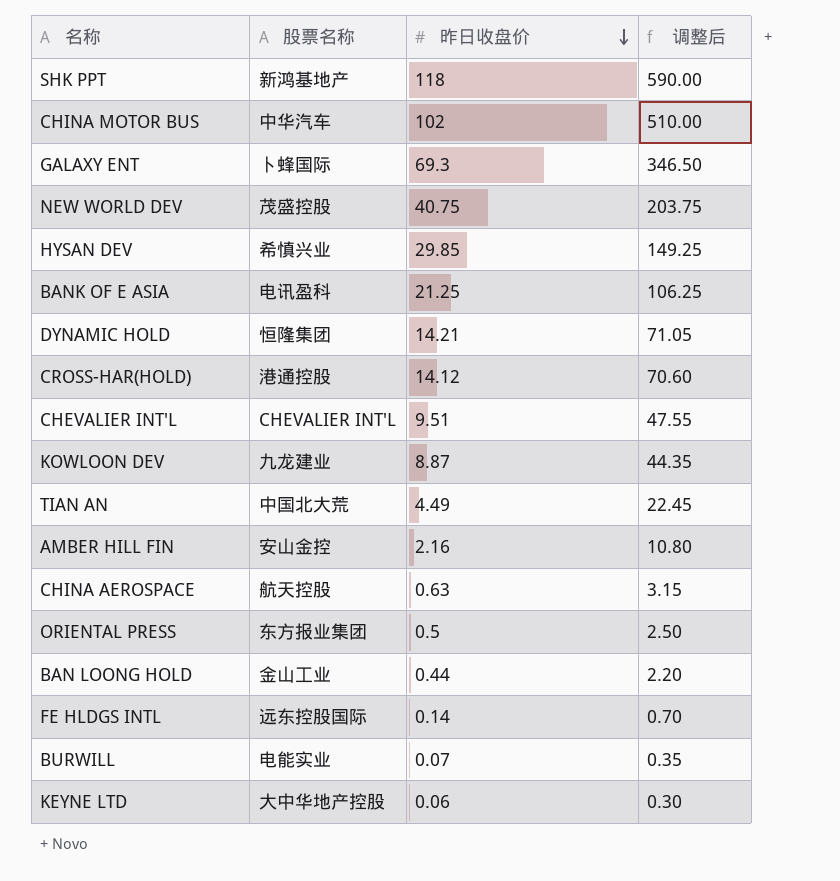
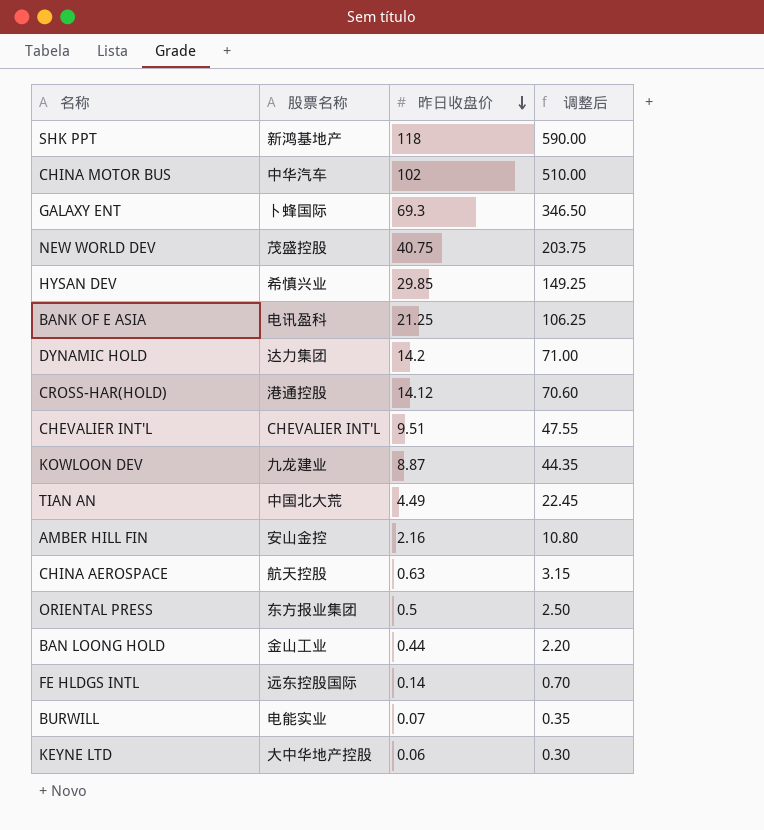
DYNAMIC HOLD | 股票名称: 恒隆集团 -> 达力集团
DYNAMIC HOLD | 昨日收盘价: 14.21 -> 14.2
DYNAMIC HOLD | 调整后: 71.05 -> 71.00

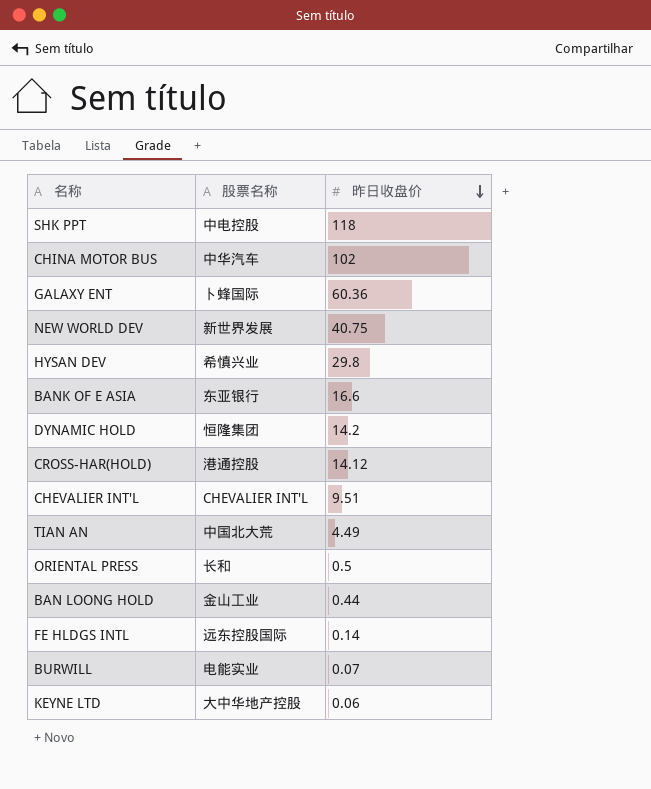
column 调整后 | formula: [昨日收盘价] * 5 -> none
row KOWLOON DEV: 九龙建业 | 8.87 | 44.35 -> none
row AMBER HILL FIN: 安山金控 | 2.16 | 10.80 -> none
row CHINA AEROSPACE: 航天控股 | 0.63 | 3.15 -> none
SHK PPT | 股票名称: 新鸿基地产 -> 中电控股
GALAXY ENT | 昨日收盘价: 69.3 -> 60.36
NEW WORLD DEV | 股票名称: 茂盛控股 -> 新世界发展
HYSAN DEV | 昨日收盘价: 29.85 -> 29.8
BANK OF E ASIA | 股票名称: 电讯盈科 -> 东亚银行
BANK OF E ASIA | 昨日收盘价: 21.25 -> 16.6
DYNAMIC HOLD | 股票名称: 达力集团 -> 恒隆集团
ORIENTAL PRESS | 股票名称: 东方报业集团 -> 长和

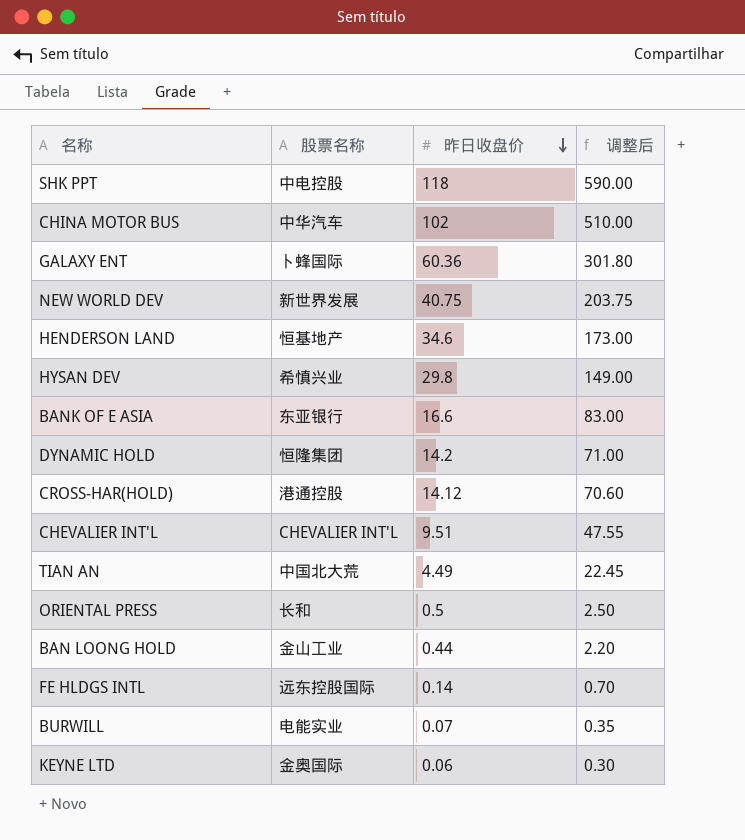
column 调整后 | formula: none -> [昨日收盘价] * 5
row HENDERSON LAND: none -> 恒基地产 | 34.6 | 173.00
KEYNE LTD | 股票名称: 大中华地产控股 -> 金奥国际

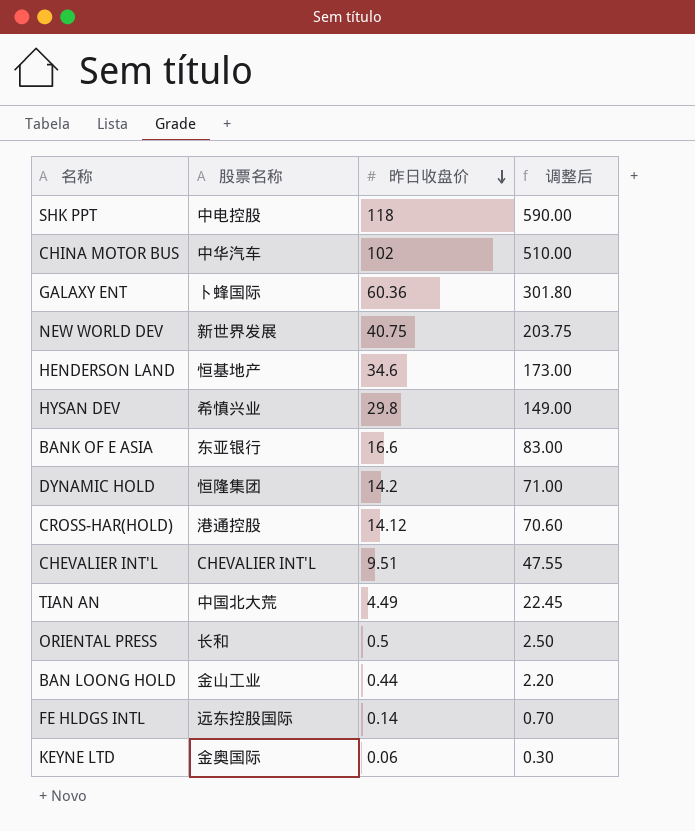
row BURWILL: 电能实业 | 0.07 | 0.35 -> none

